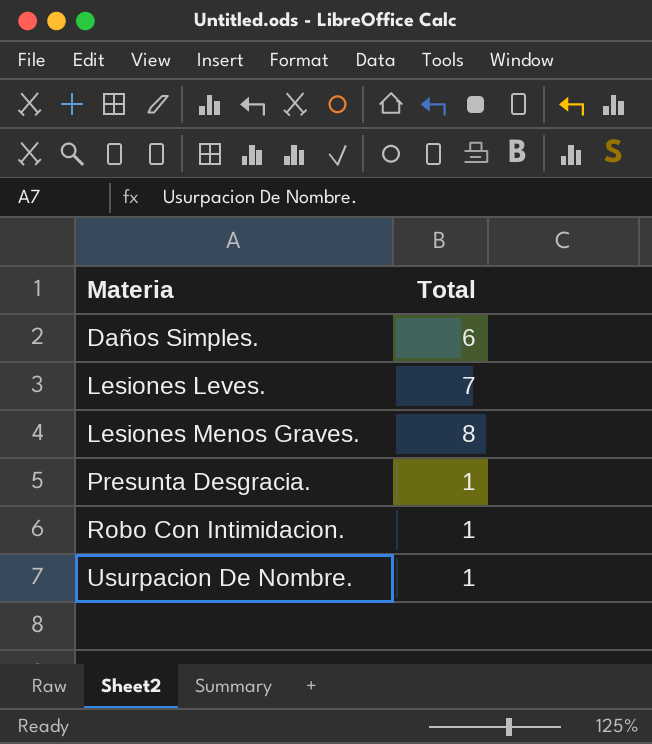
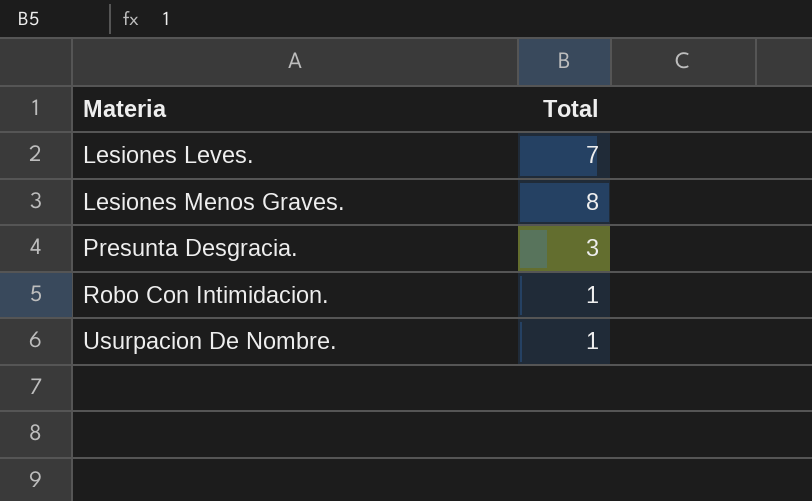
row Daños Simples.: 6 -> none
Presunta Desgracia. | Total: 1 -> 3

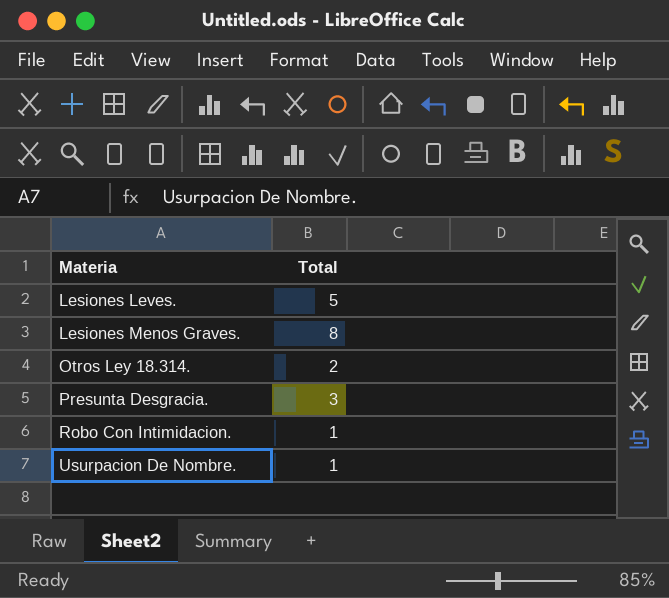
Lesiones Leves. | Total: 7 -> 5
row Otros Ley 18.314.: none -> 2

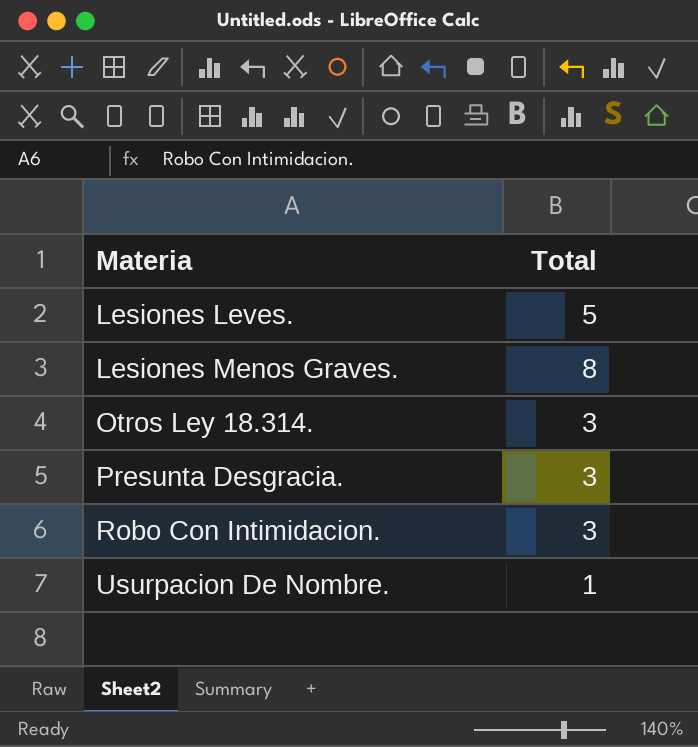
Otros Ley 18.314. | Total: 2 -> 3
Robo Con Intimidacion. | Total: 1 -> 3

